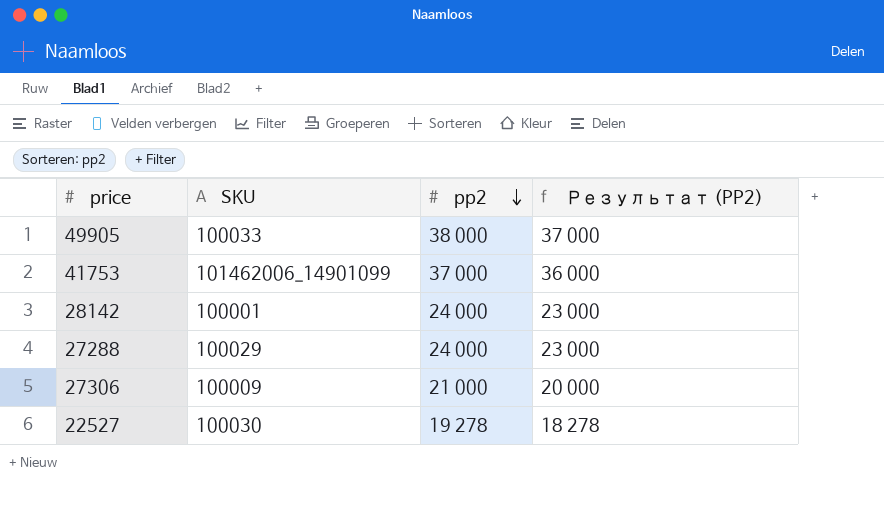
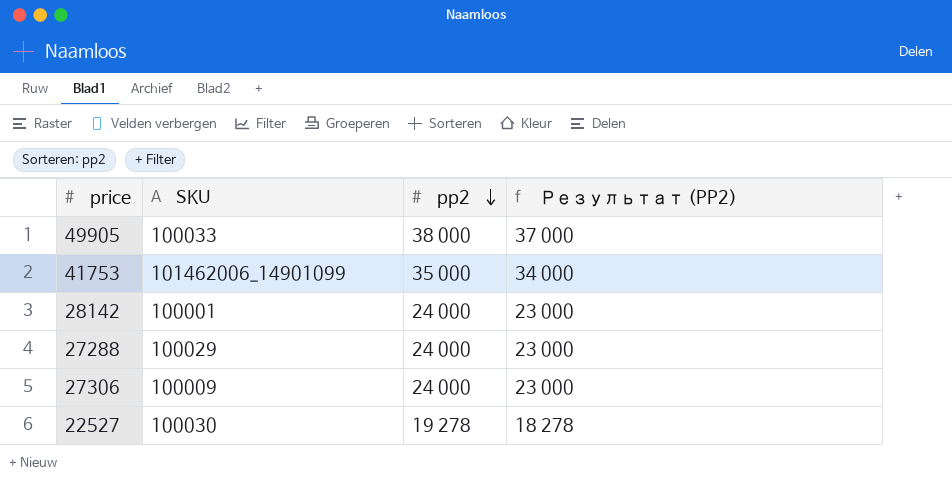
41753 | pp2: 37 000 -> 35 000
41753 | Результат (PP2): 36 000 -> 34 000
27306 | pp2: 21 000 -> 24 000
27306 | Результат (PP2): 20 000 -> 23 000

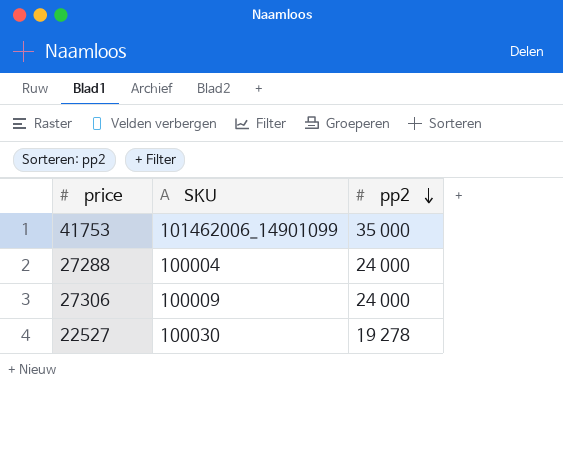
column Результат (PP2) | formula: [pp2] - 1000 -> none
row 49905: 100033 | 38 000 | 37 000 -> none
row 28142: 100001 | 24 000 | 23 000 -> none
27288 | SKU: 100029 -> 100004

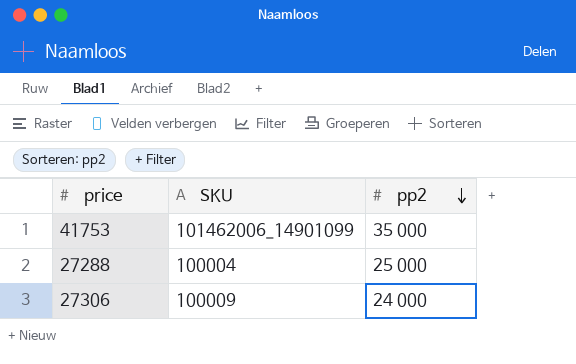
row 22527: 100030 | 19 278 -> none
27288 | pp2: 24 000 -> 25 000

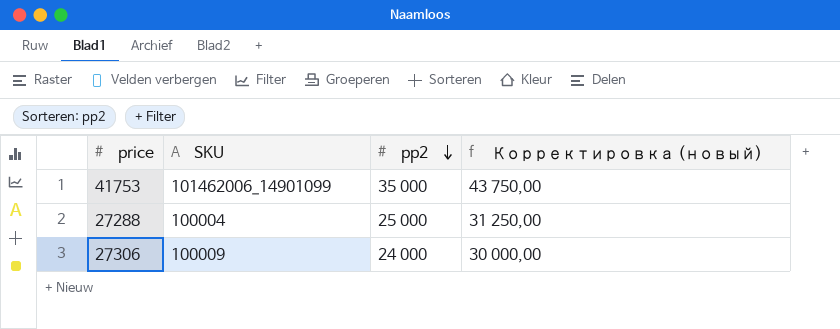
column Корректировка (новый) | formula: none -> [pp2] * 1,25

